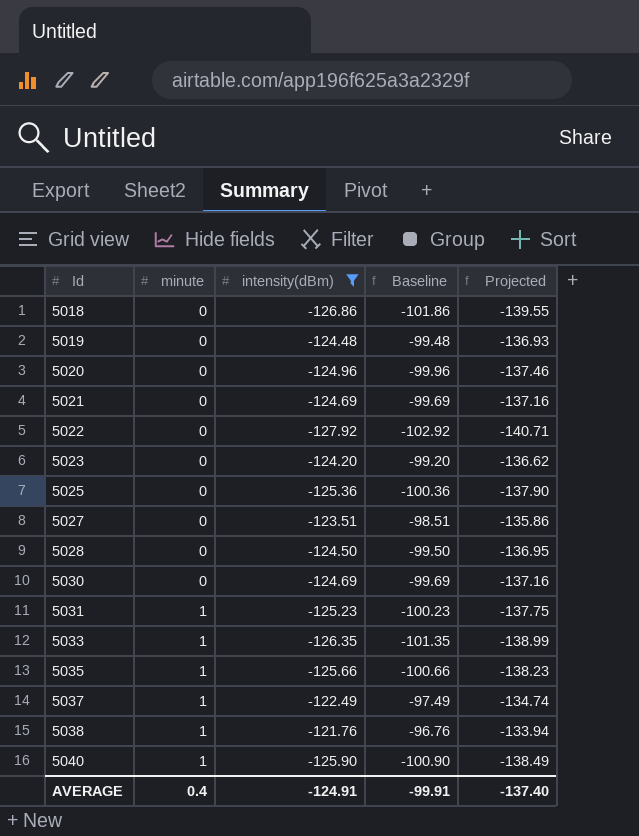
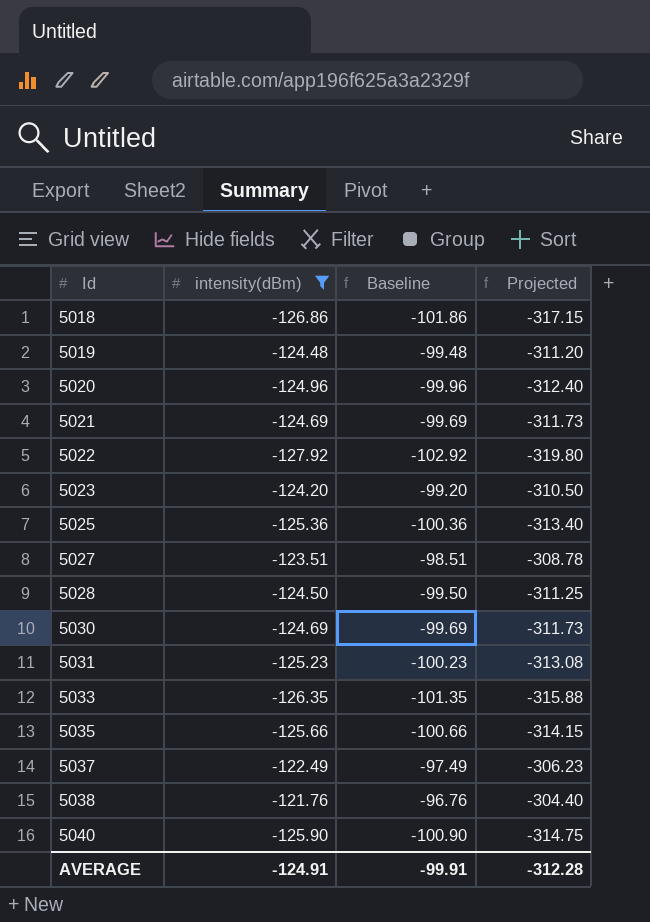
column minute | position: 2 -> none
column Projected | formula: [intensity(dBm)] * 1.1 -> [intensity(dBm)] * 2.5
AVERAGE | Projected: -137.40 -> -312.28

